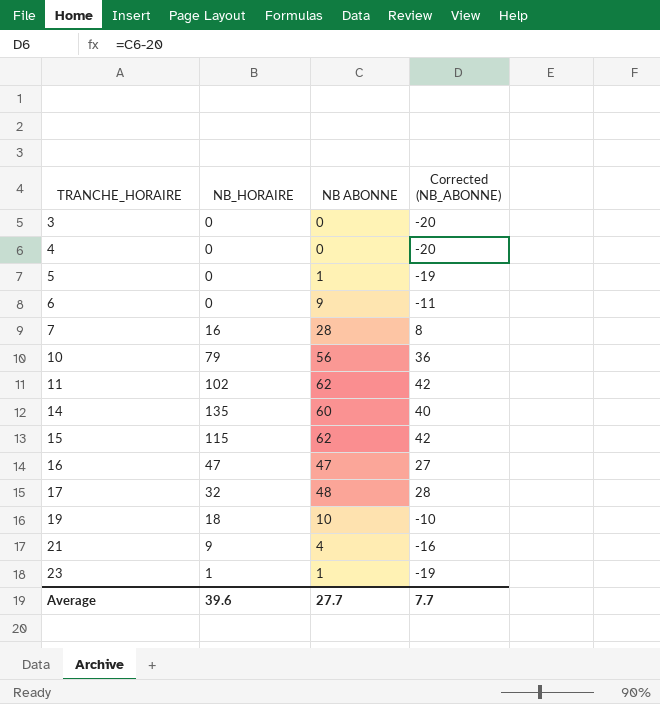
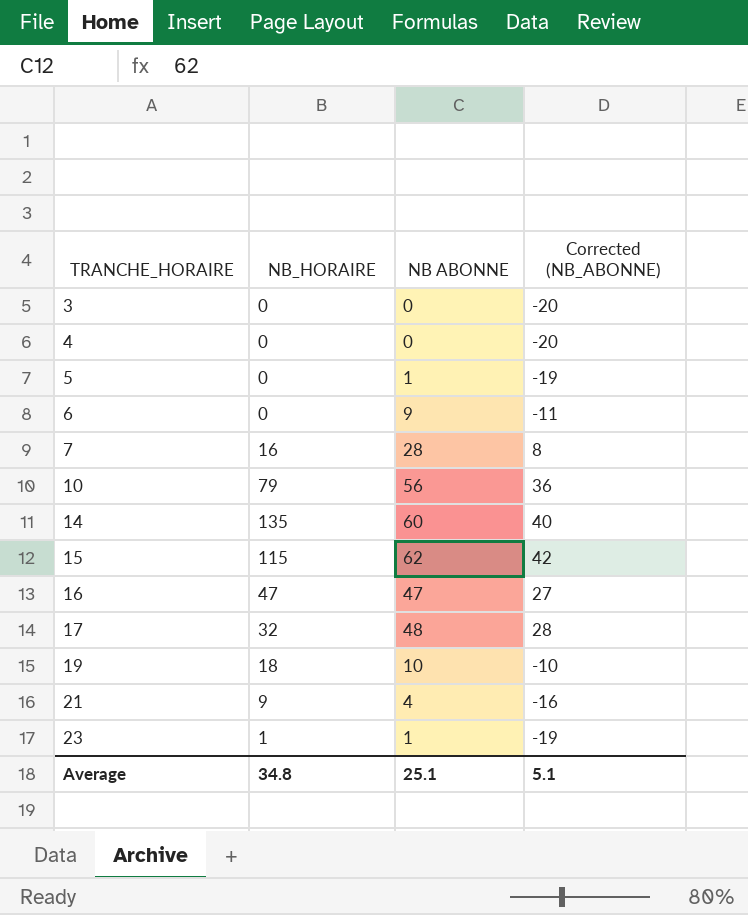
row 11: 102 | 62 | 42 -> none
Average | NB_HORAIRE: 39.6 -> 34.8
Average | NB ABONNE: 27.7 -> 25.1
Average | Corrected (NB_ABONNE): 7.7 -> 5.1

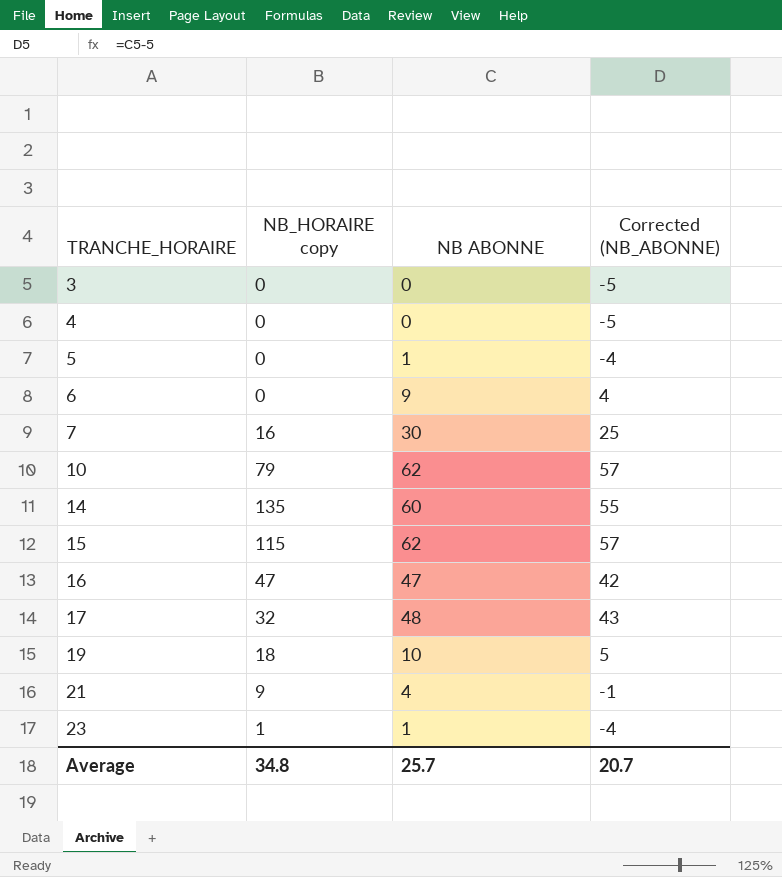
column name: NB_HORAIRE -> NB_HORAIRE copy
column Corrected (NB_ABONNE) | formula: [NB ABONNE] - 20 -> [NB ABONNE] - 5
7 | NB ABONNE: 28 -> 30
10 | NB ABONNE: 56 -> 62
Average | NB ABONNE: 25.1 -> 25.7
Average | Corrected (NB_ABONNE): 5.1 -> 20.7

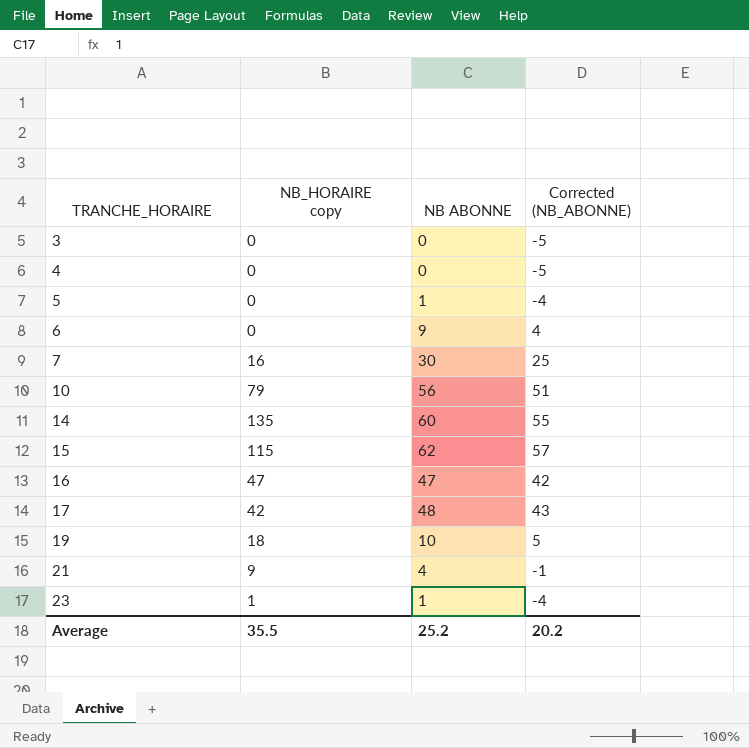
10 | NB ABONNE: 62 -> 56
10 | Corrected (NB_ABONNE): 57 -> 51
17 | NB_HORAIRE copy: 32 -> 42
Average | NB_HORAIRE copy: 34.8 -> 35.5
Average | NB ABONNE: 25.7 -> 25.2
Average | Corrected (NB_ABONNE): 20.7 -> 20.2

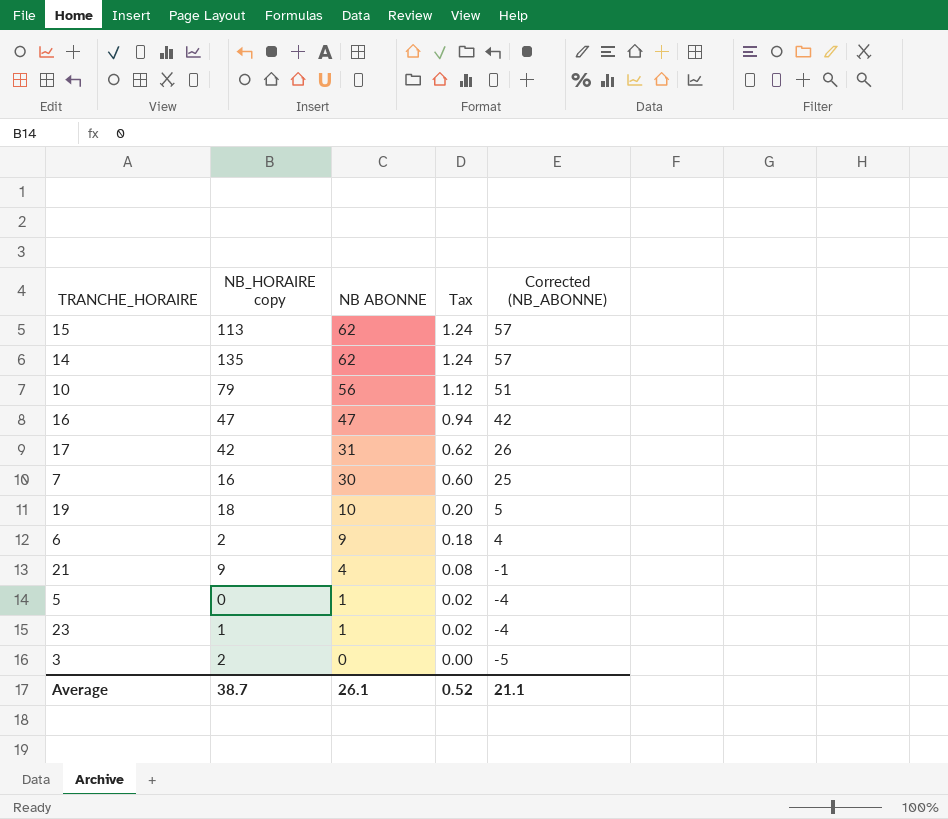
row order: TRANCHE_HORAIRE ascending -> NB ABONNE descending
column Tax | formula: none -> [NB ABONNE] * 0.02
row 4: 0 | 0 | -5 -> none
15 | NB_HORAIRE copy: 115 -> 113
14 | NB ABONNE: 60 -> 62
14 | Corrected (NB_ABONNE): 55 -> 57
17 | NB ABONNE: 48 -> 31
17 | Corrected (NB_ABONNE): 43 -> 26
6 | NB_HORAIRE copy: 0 -> 2
3 | NB_HORAIRE copy: 0 -> 2
Average | NB_HORAIRE copy: 35.5 -> 38.7
Average | NB ABONNE: 25.2 -> 26.1
Average | Corrected (NB_ABONNE): 20.2 -> 21.1

